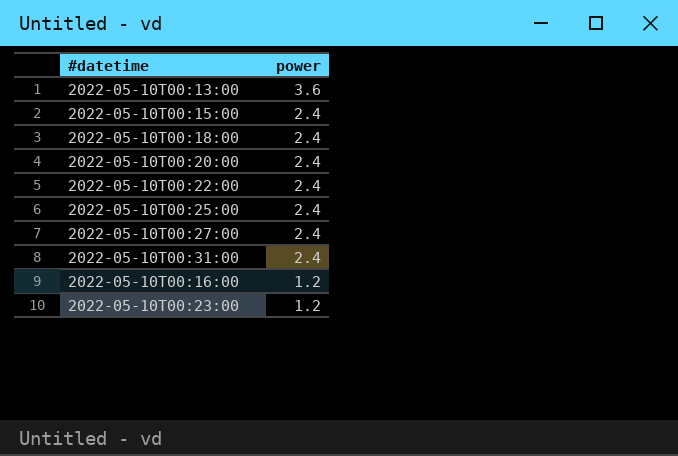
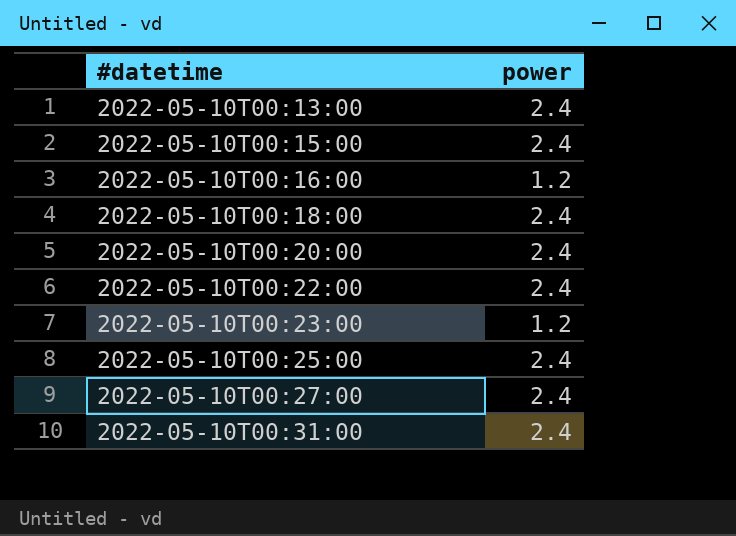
row order: power descending -> #datetime ascending
2022-05-10T00:13:00 | power: 3.6 -> 2.4

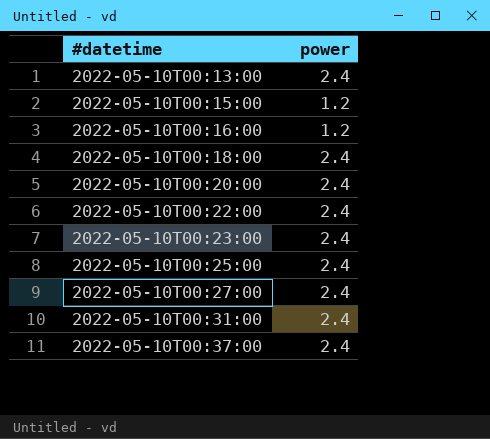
2022-05-10T00:15:00 | power: 2.4 -> 1.2
2022-05-10T00:23:00 | power: 1.2 -> 2.4
row 2022-05-10T00:37:00: none -> 2.4

